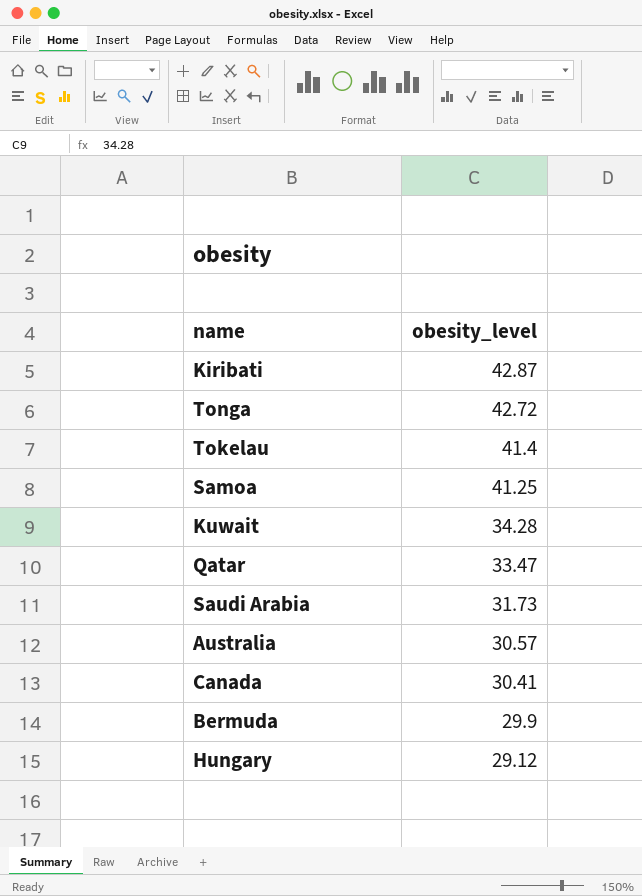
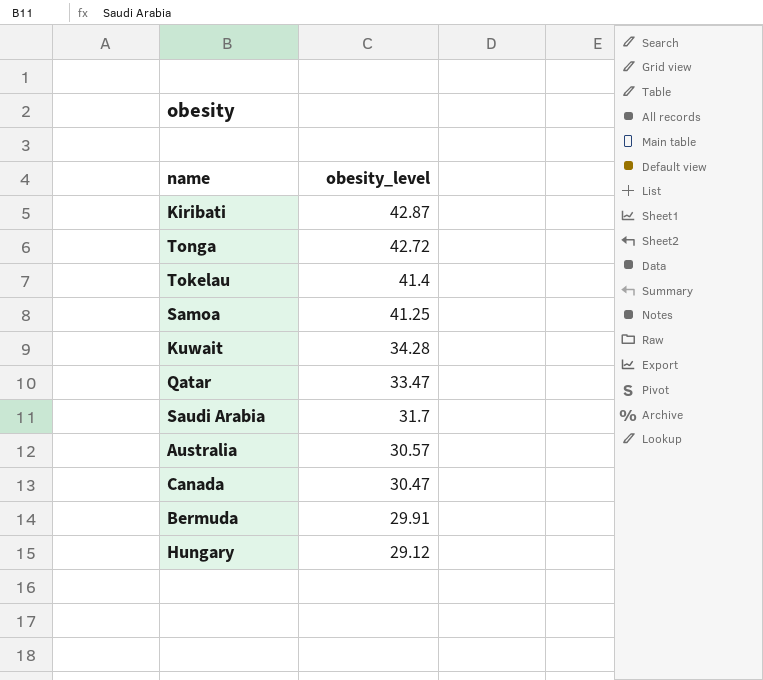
Saudi Arabia | obesity_level: 31.73 -> 31.7
Canada | obesity_level: 30.41 -> 30.47
Bermuda | obesity_level: 29.9 -> 29.91

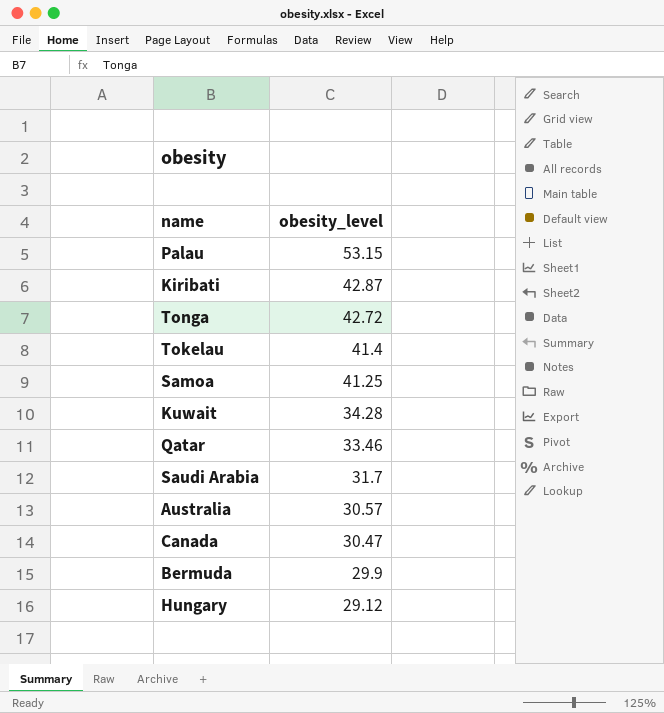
row Palau: none -> 53.15
Qatar | obesity_level: 33.47 -> 33.46
Bermuda | obesity_level: 29.91 -> 29.9

